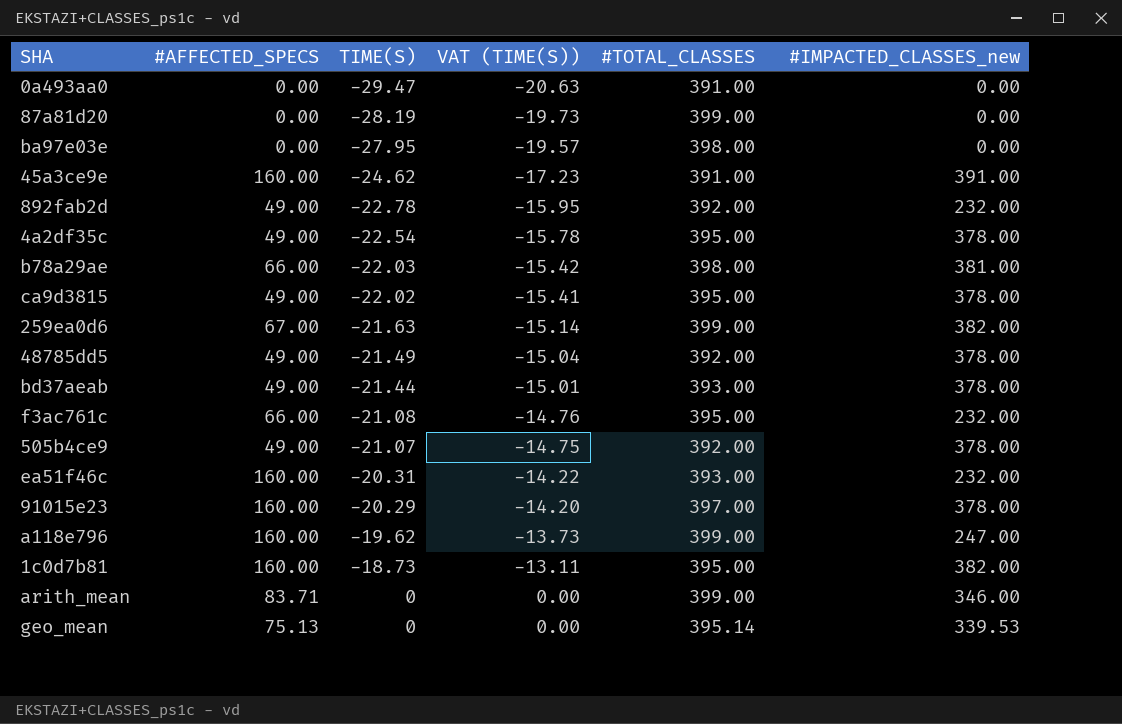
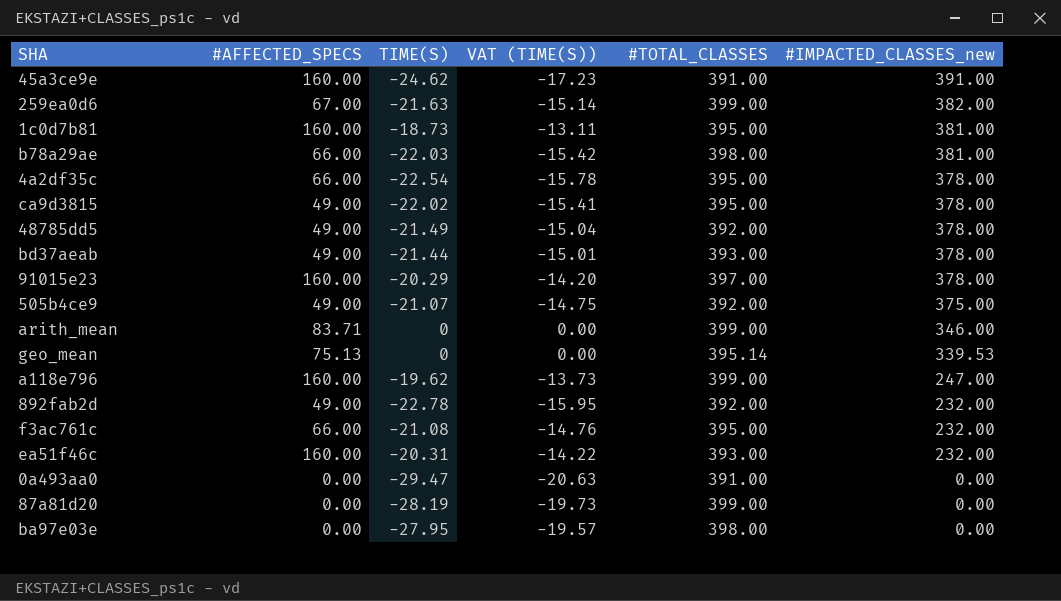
row order: TIME(S) ascending -> #IMPACTED_CLASSES_new descending
1c0d7b81 | #IMPACTED_CLASSES_new: 382.00 -> 381.00
4a2df35c | #AFFECTED_SPECS: 49.00 -> 66.00
505b4ce9 | #IMPACTED_CLASSES_new: 378.00 -> 375.00

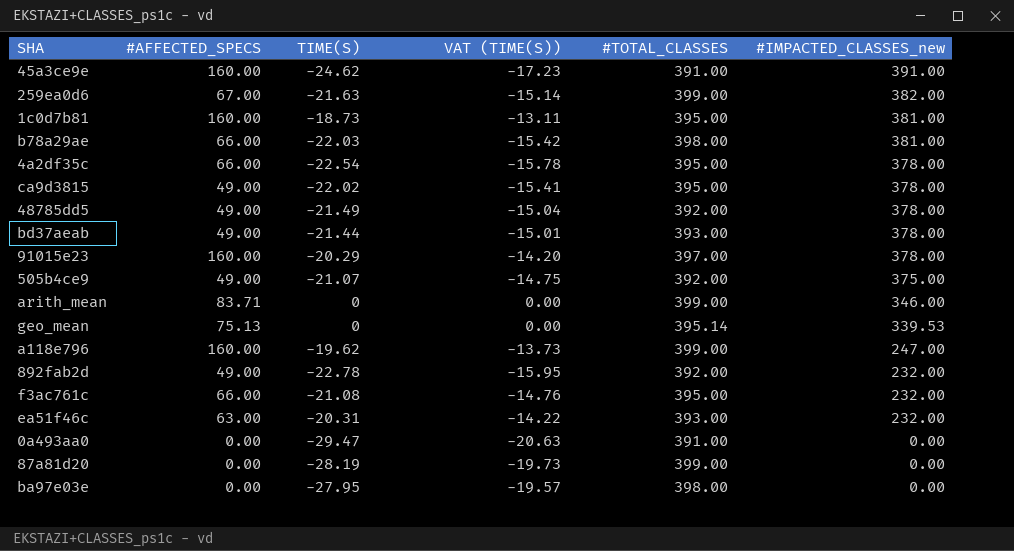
ea51f46c | #AFFECTED_SPECS: 160.00 -> 63.00

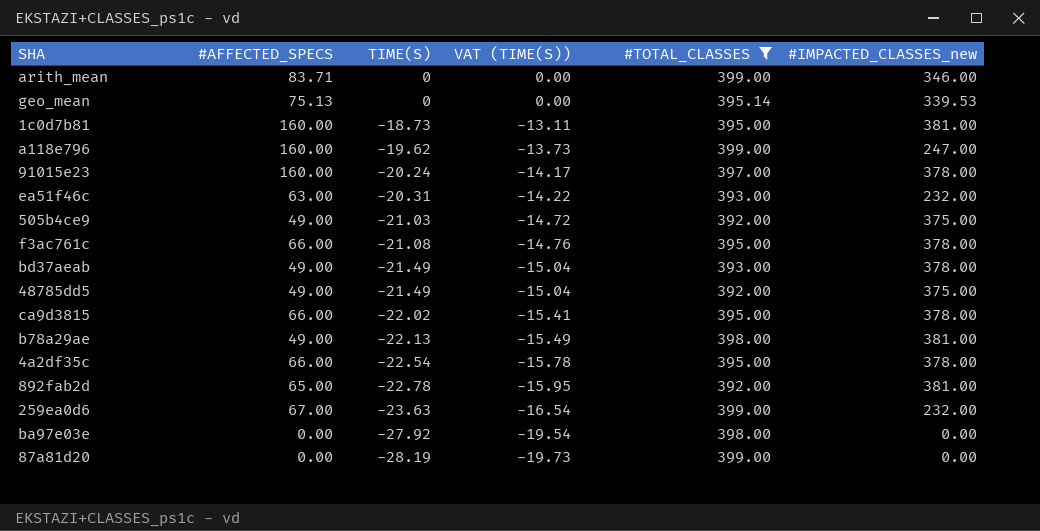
filter: none -> #TOTAL_CLASSES != 391.00
row order: #IMPACTED_CLASSES_new descending -> TIME(S) descending
91015e23 | TIME(S): -20.29 -> -20.24
91015e23 | VAT (TIME(S)): -14.20 -> -14.17
505b4ce9 | TIME(S): -21.07 -> -21.03
505b4ce9 | VAT (TIME(S)): -14.75 -> -14.72
f3ac761c | #IMPACTED_CLASSES_new: 232.00 -> 378.00
bd37aeab | TIME(S): -21.44 -> -21.49
bd37aeab | VAT (TIME(S)): -15.01 -> -15.04
48785dd5 | #IMPACTED_CLASSES_new: 378.00 -> 375.00
ca9d3815 | #AFFECTED_SPECS: 49.00 -> 66.00
b78a29ae | #AFFECTED_SPECS: 66.00 -> 49.00
b78a29ae | TIME(S): -22.03 -> -22.13
b78a29ae | VAT (TIME(S)): -15.42 -> -15.49
892fab2d | #AFFECTED_SPECS: 49.00 -> 65.00
892fab2d | #IMPACTED_CLASSES_new: 232.00 -> 381.00
259ea0d6 | TIME(S): -21.63 -> -23.63
259ea0d6 | VAT (TIME(S)): -15.14 -> -16.54
259ea0d6 | #IMPACTED_CLASSES_new: 382.00 -> 232.00
ba97e03e | TIME(S): -27.95 -> -27.92
ba97e03e | VAT (TIME(S)): -19.57 -> -19.54

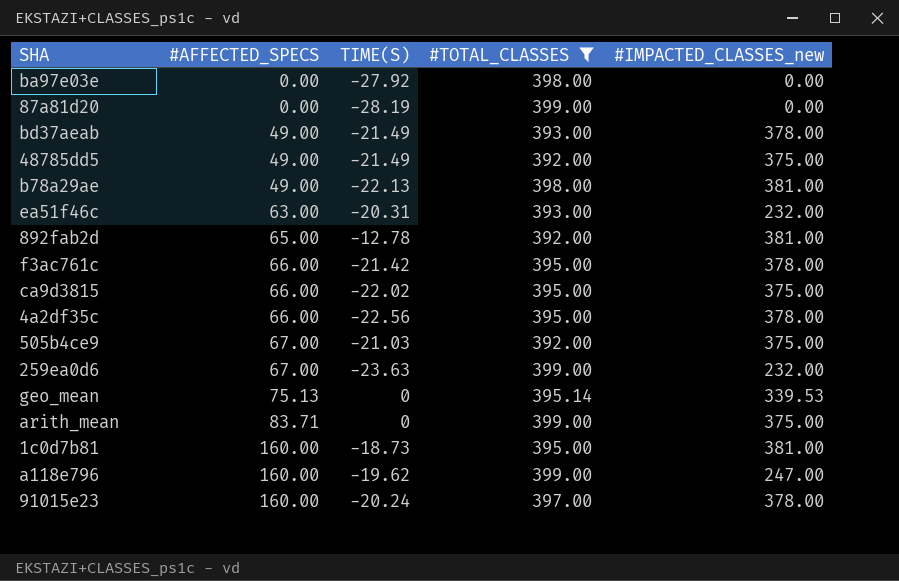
row order: TIME(S) descending -> #AFFECTED_SPECS ascending
column VAT (TIME(S)) | formula: [TIME(S)] * 0.7 -> none
892fab2d | TIME(S): -22.78 -> -12.78
f3ac761c | TIME(S): -21.08 -> -21.42
ca9d3815 | #IMPACTED_CLASSES_new: 378.00 -> 375.00
4a2df35c | TIME(S): -22.54 -> -22.56
505b4ce9 | #AFFECTED_SPECS: 49.00 -> 67.00
arith_mean | #IMPACTED_CLASSES_new: 346.00 -> 375.00

